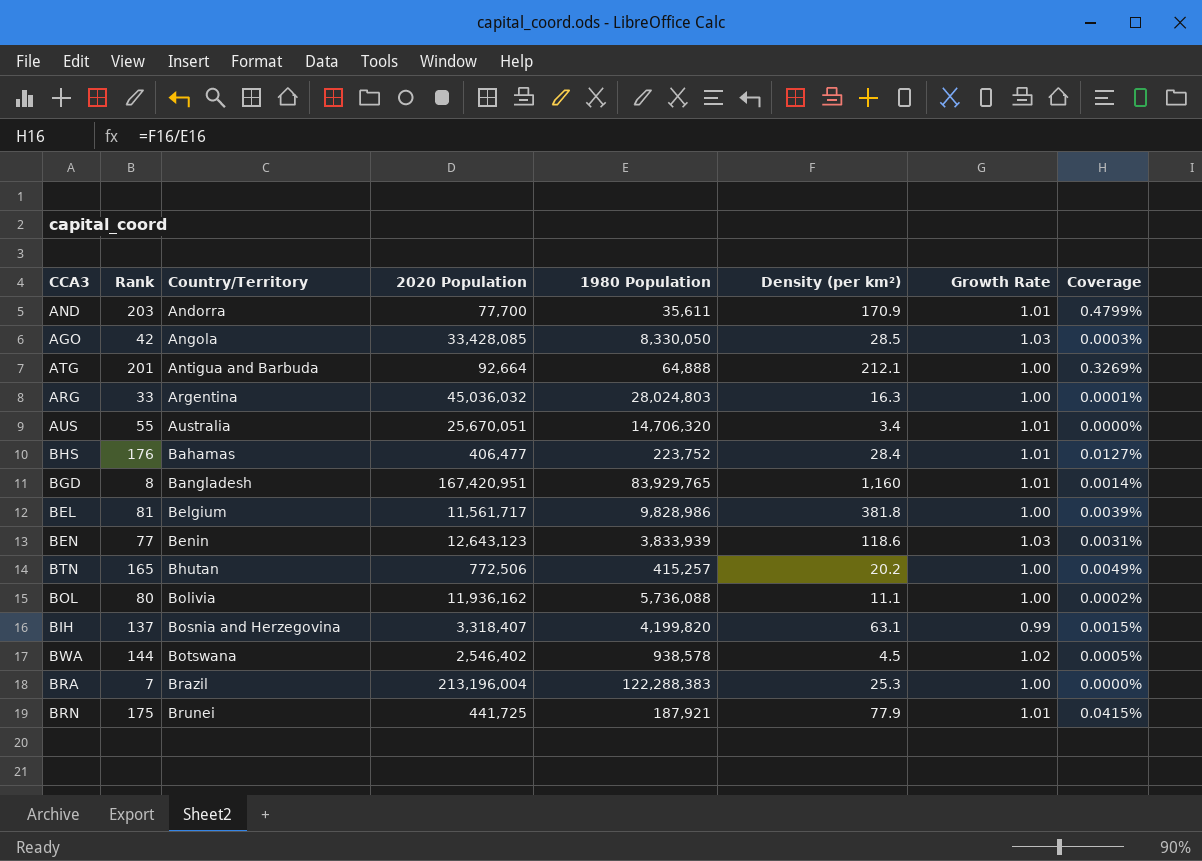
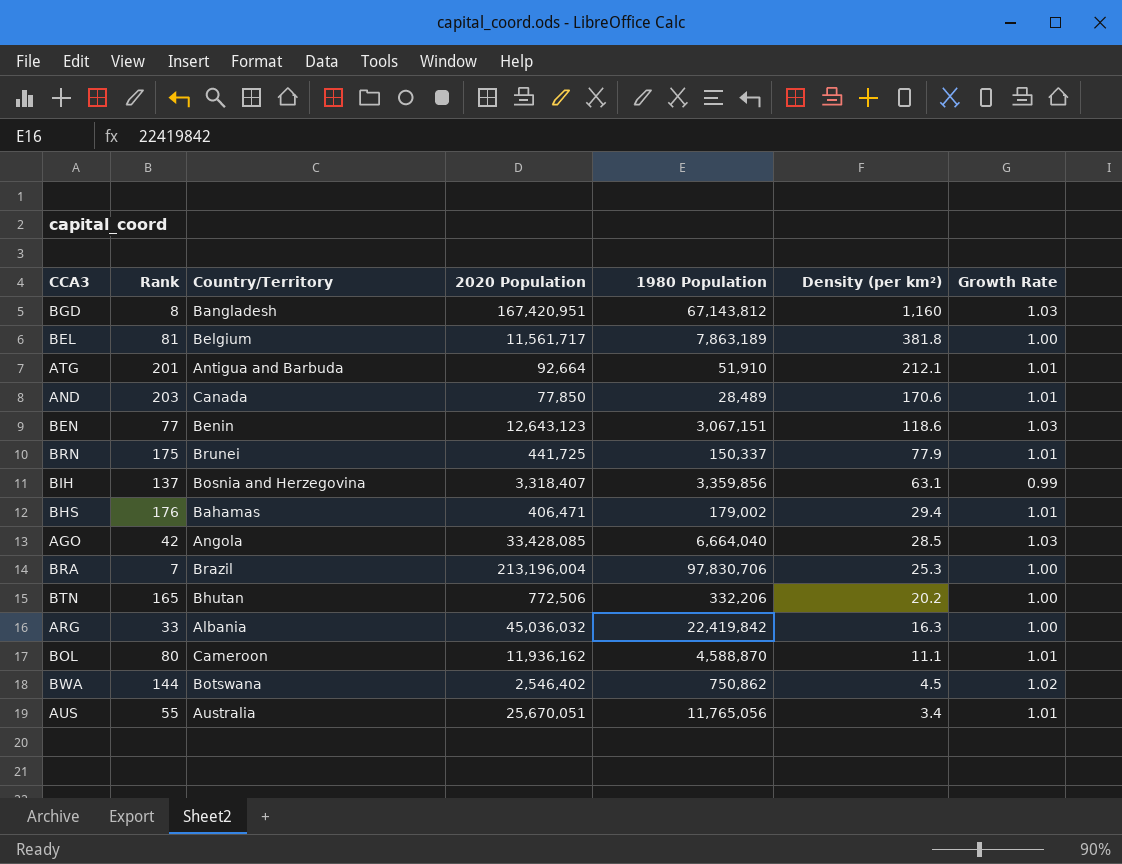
row order: Country/Territory ascending -> Density (per km²) descending
column Coverage | formula: [Density (per km²)] / [1980 Population] -> none
BGD | 1980 Population: 83,929,765 -> 67,143,812
BGD | Growth Rate: 1.01 -> 1.03
BEL | 1980 Population: 9,828,986 -> 7,863,189
ATG | 1980 Population: 64,888 -> 51,910
ATG | Growth Rate: 1.00 -> 1.01
AND | Country/Territory: Andorra -> Canada
AND | 2020 Population: 77,700 -> 77,850
AND | 1980 Population: 35,611 -> 28,489
AND | Density (per km²): 170.9 -> 170.6
BEN | 1980 Population: 3,833,939 -> 3,067,151
BRN | 1980 Population: 187,921 -> 150,337
BIH | 1980 Population: 4,199,820 -> 3,359,856
BHS | 2020 Population: 406,477 -> 406,471
BHS | 1980 Population: 223,752 -> 179,002
BHS | Density (per km²): 28.4 -> 29.4
AGO | 1980 Population: 8,330,050 -> 6,664,040
BRA | 1980 Population: 122,288,383 -> 97,830,706
BTN | 1980 Population: 415,257 -> 332,206
ARG | Country/Territory: Argentina -> Albania
ARG | 1980 Population: 28,024,803 -> 22,419,842
BOL | Country/Territory: Bolivia -> Cameroon
BOL | 1980 Population: 5,736,088 -> 4,588,870
BOL | Growth Rate: 1.00 -> 1.01
BWA | 1980 Population: 938,578 -> 750,862
AUS | 1980 Population: 14,706,320 -> 11,765,056

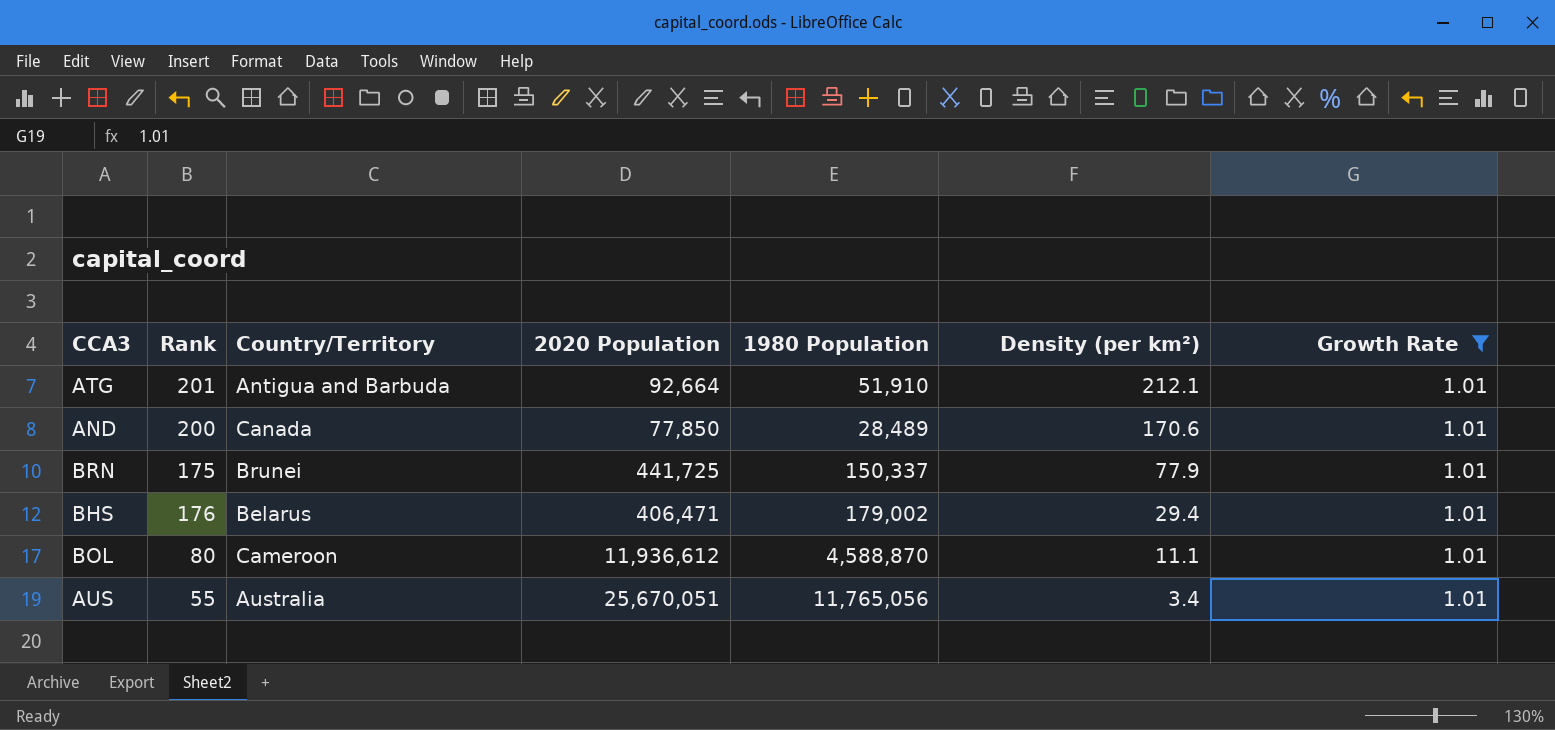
filter: none -> Growth Rate = 1.01
AND | Rank: 203 -> 200
BHS | Country/Territory: Bahamas -> Belarus
BOL | 2020 Population: 11,936,162 -> 11,936,612

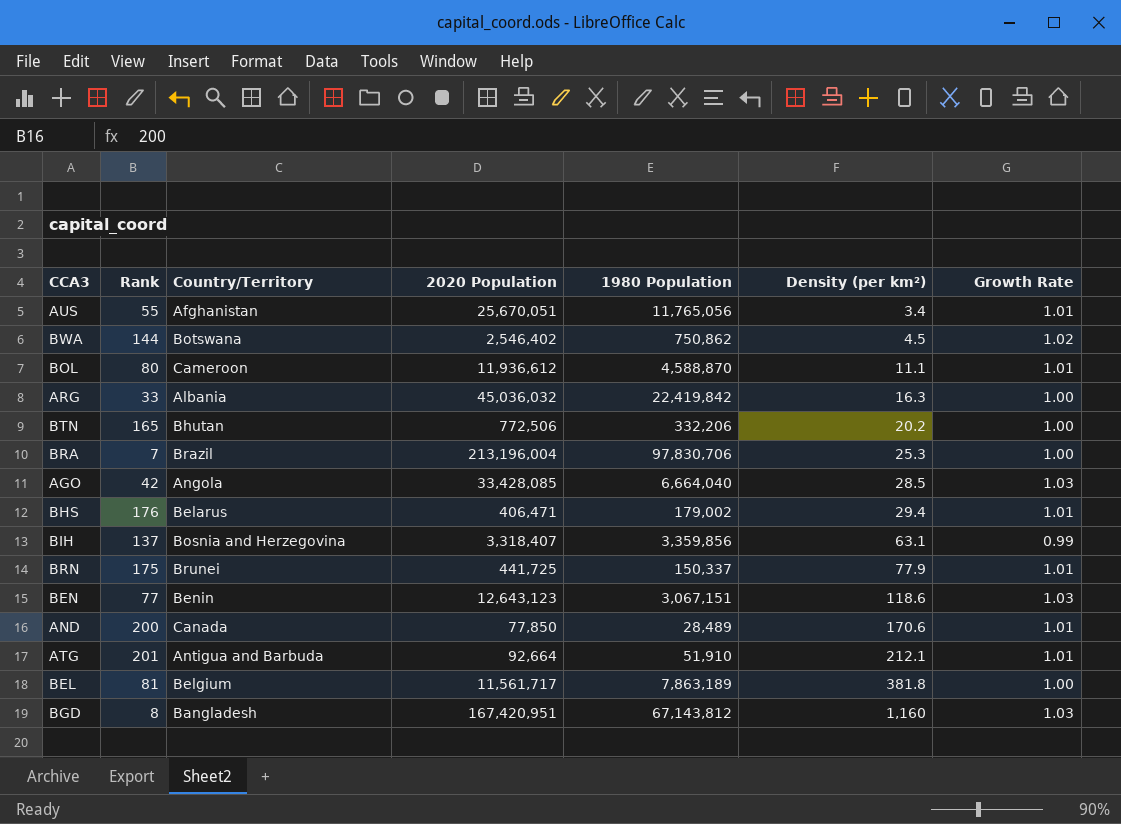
filter: Growth Rate = 1.01 -> none
row order: Density (per km²) descending -> Density (per km²) ascending
AUS | Country/Territory: Australia -> Afghanistan

